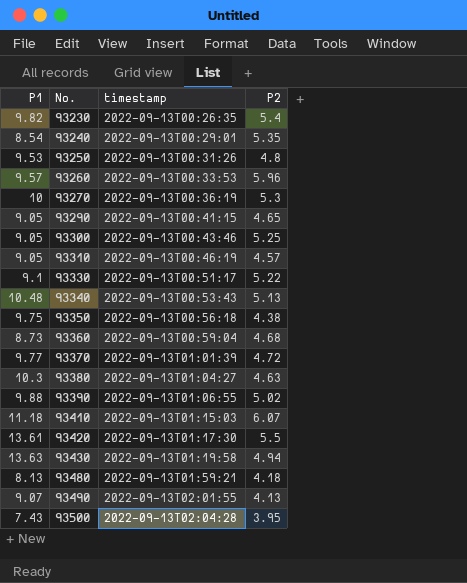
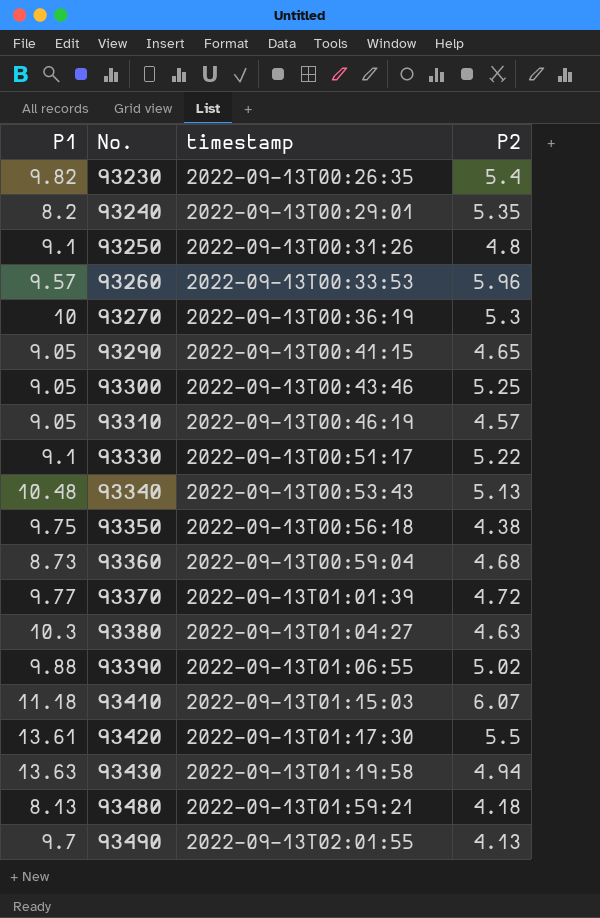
row 93500: 7.43 | 2022-09-13T02:04:28 | 3.95 -> none
93240 | P1: 8.54 -> 8.2
93250 | P1: 9.53 -> 9.1
93490 | P1: 9.07 -> 9.7

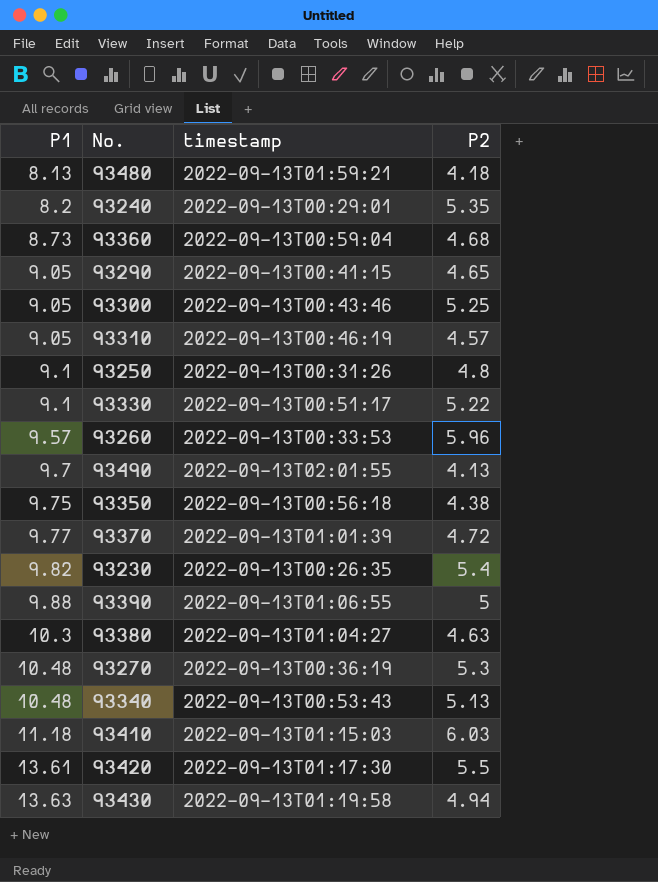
row order: No. ascending -> P1 ascending
93390 | P2: 5.02 -> 5
93270 | P1: 10 -> 10.48
93410 | P2: 6.07 -> 6.03

